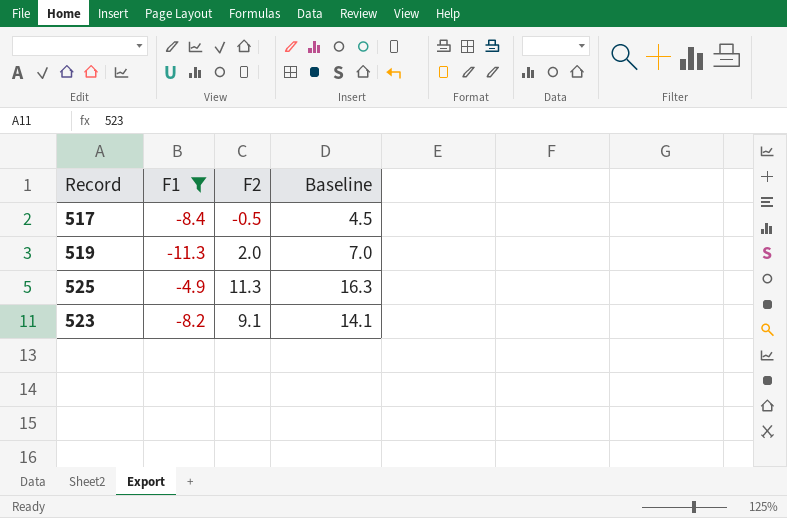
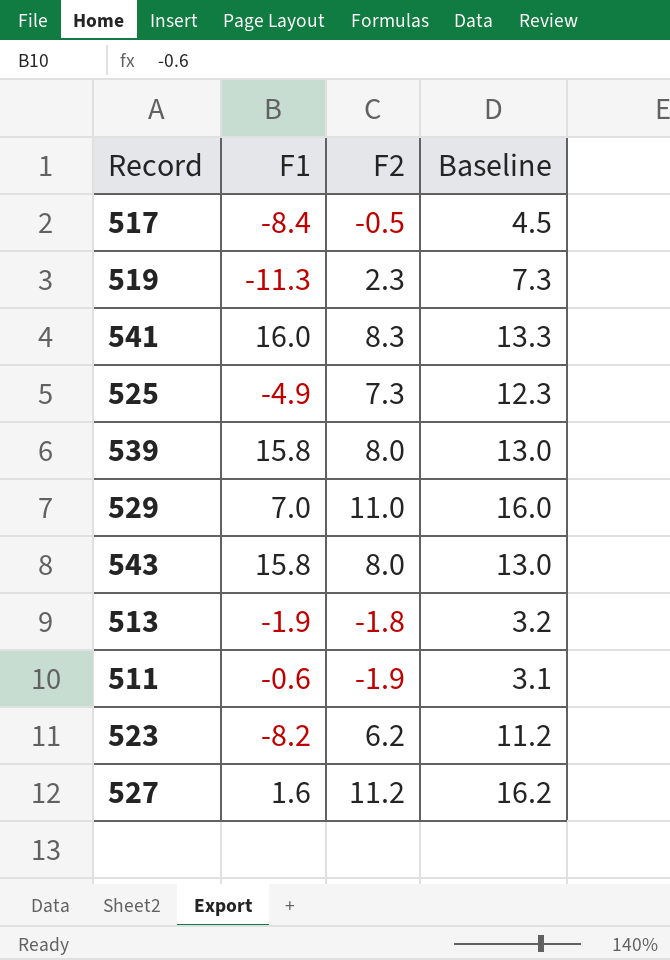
filter: F1 <= -4.9 -> none
519 | F2: 2.0 -> 2.3
519 | Baseline: 7.0 -> 7.3
525 | F2: 11.3 -> 7.3
525 | Baseline: 16.3 -> 12.3
523 | F2: 9.1 -> 6.2
523 | Baseline: 14.1 -> 11.2

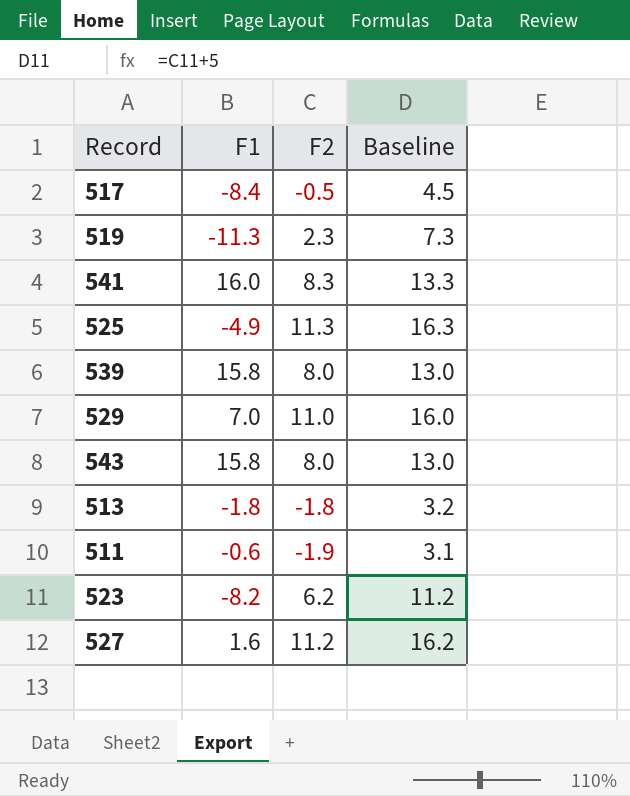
525 | F2: 7.3 -> 11.3
525 | Baseline: 12.3 -> 16.3
513 | F1: -1.9 -> -1.8

